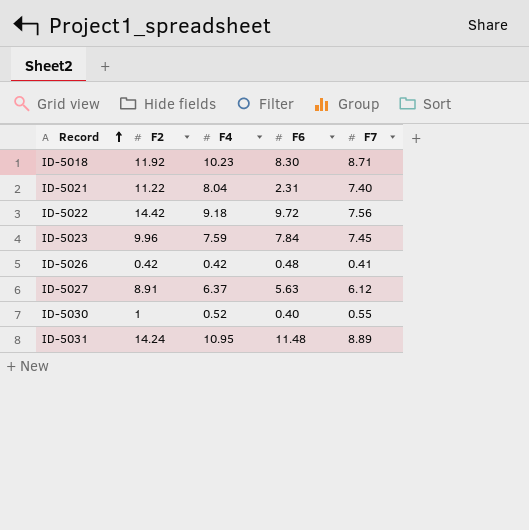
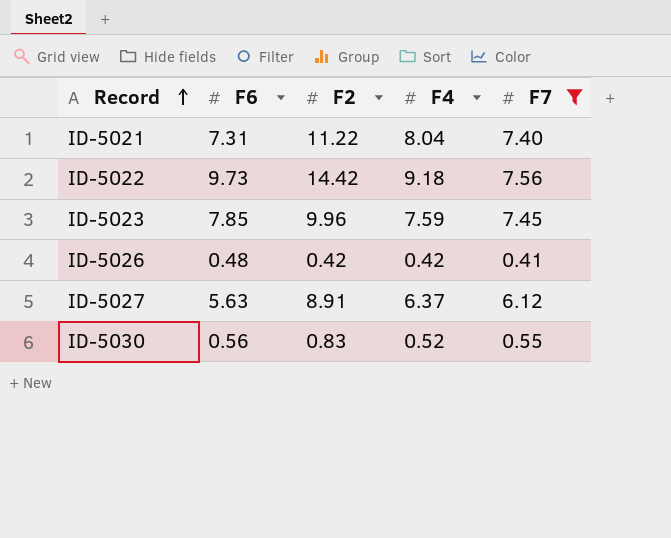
filter: none -> F7 <= 7.56
column F6 | position: 4 -> 2
ID-5021 | F6: 2.31 -> 7.31
ID-5022 | F6: 9.72 -> 9.73
ID-5023 | F6: 7.84 -> 7.85
ID-5030 | F6: 0.40 -> 0.56
ID-5030 | F2: 1 -> 0.83

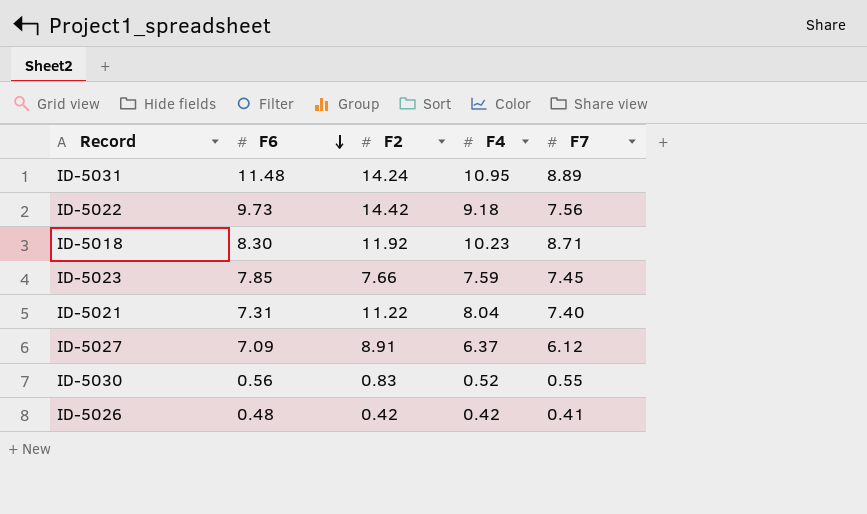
filter: F7 <= 7.56 -> none
row order: Record ascending -> F6 descending
ID-5023 | F2: 9.96 -> 7.66
ID-5027 | F6: 5.63 -> 7.09

